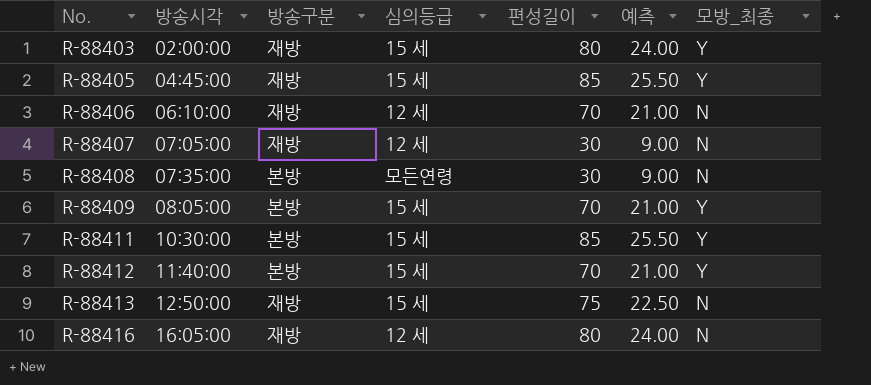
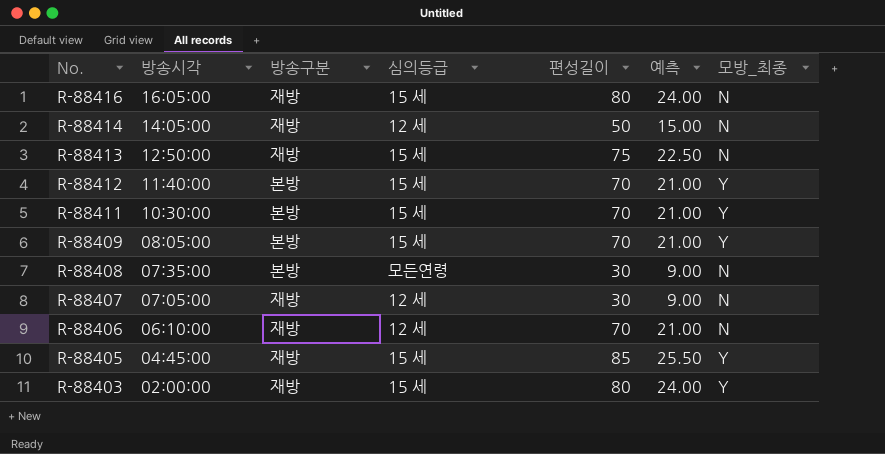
row order: No. ascending -> No. descending
R-88416 | 심의등급: 12 세 -> 15 세
row R-88414: none -> 14:05:00 | 재방 | 12 세 | 50 | 15.00 | N
R-88411 | 편성길이: 85 -> 70
R-88411 | 예측: 25.50 -> 21.00

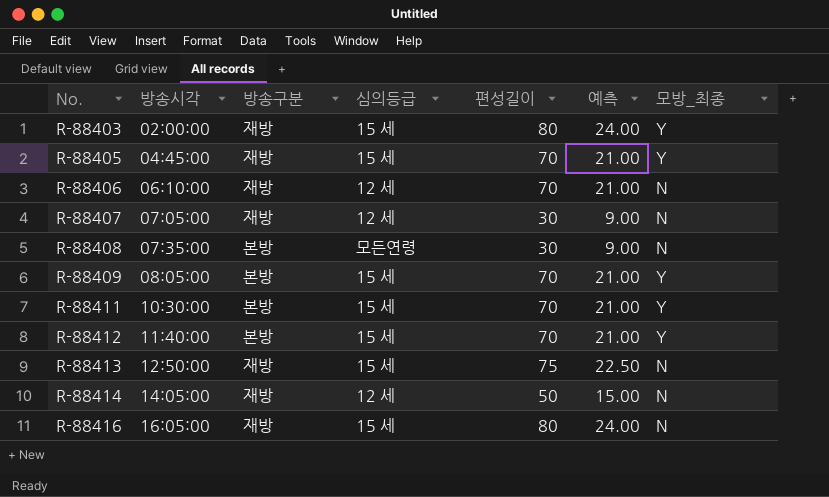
row order: No. descending -> No. ascending
R-88405 | 편성길이: 85 -> 70
R-88405 | 예측: 25.50 -> 21.00

